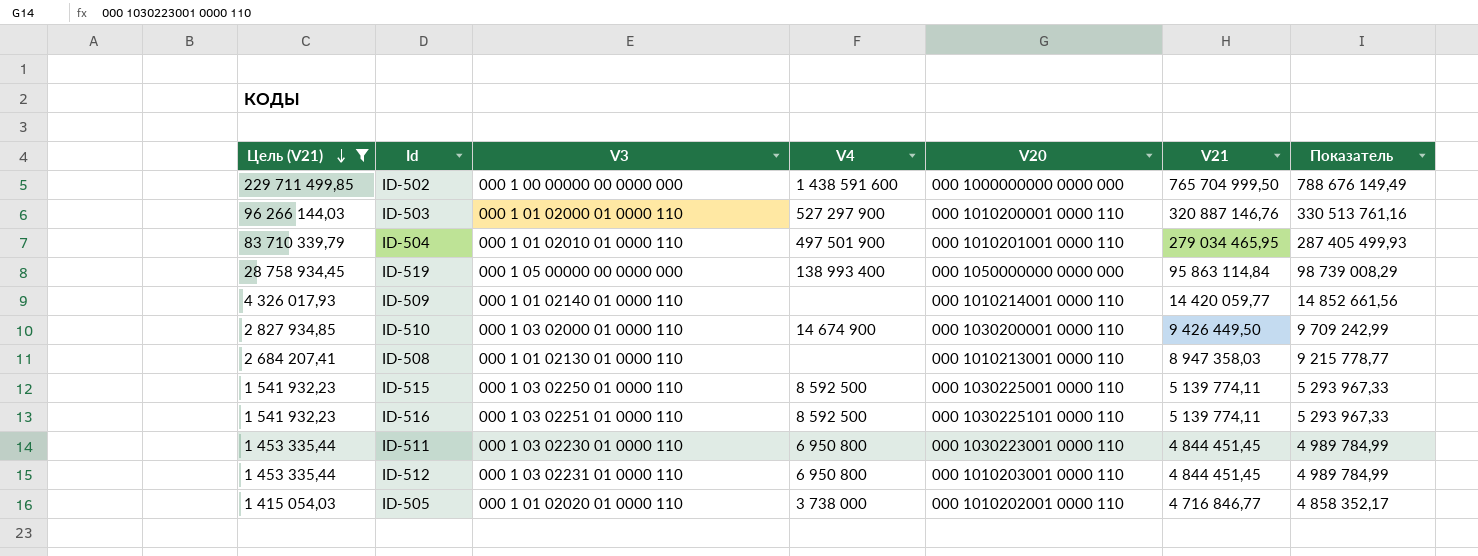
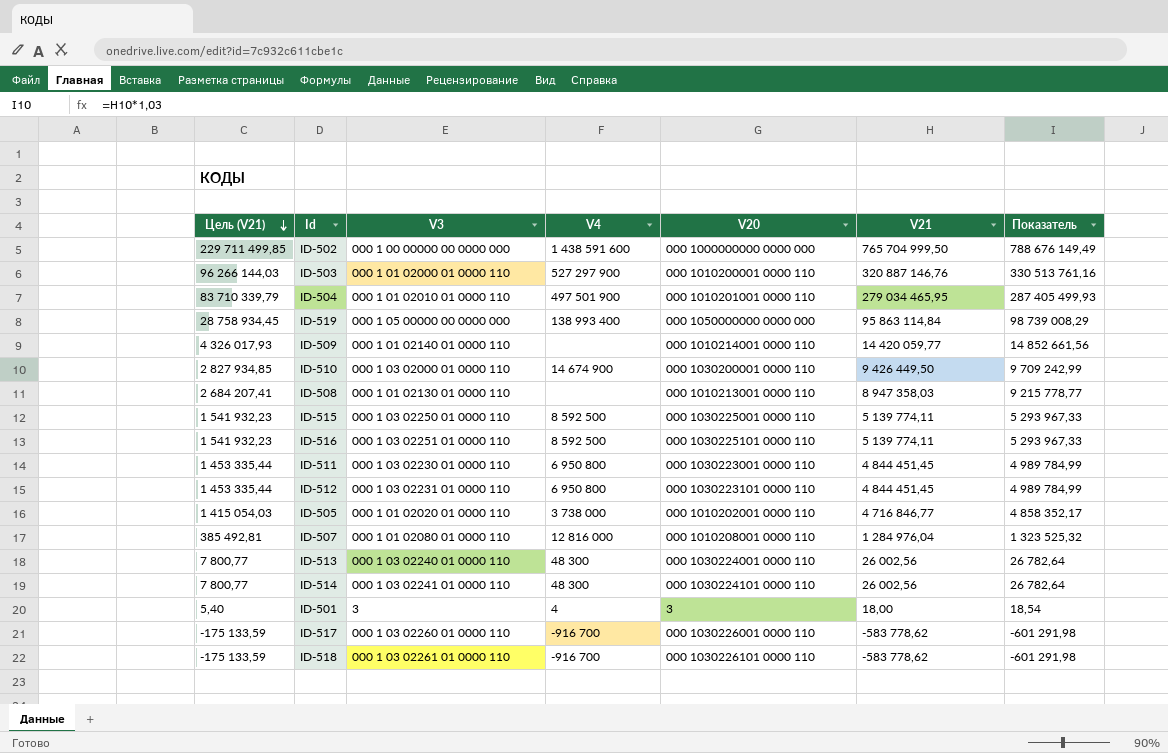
filter: Цель (V21) >= 1 415 054,03 -> none
ID-512 | V20: 000 1010203001 0000 110 -> 000 1030223101 0000 110

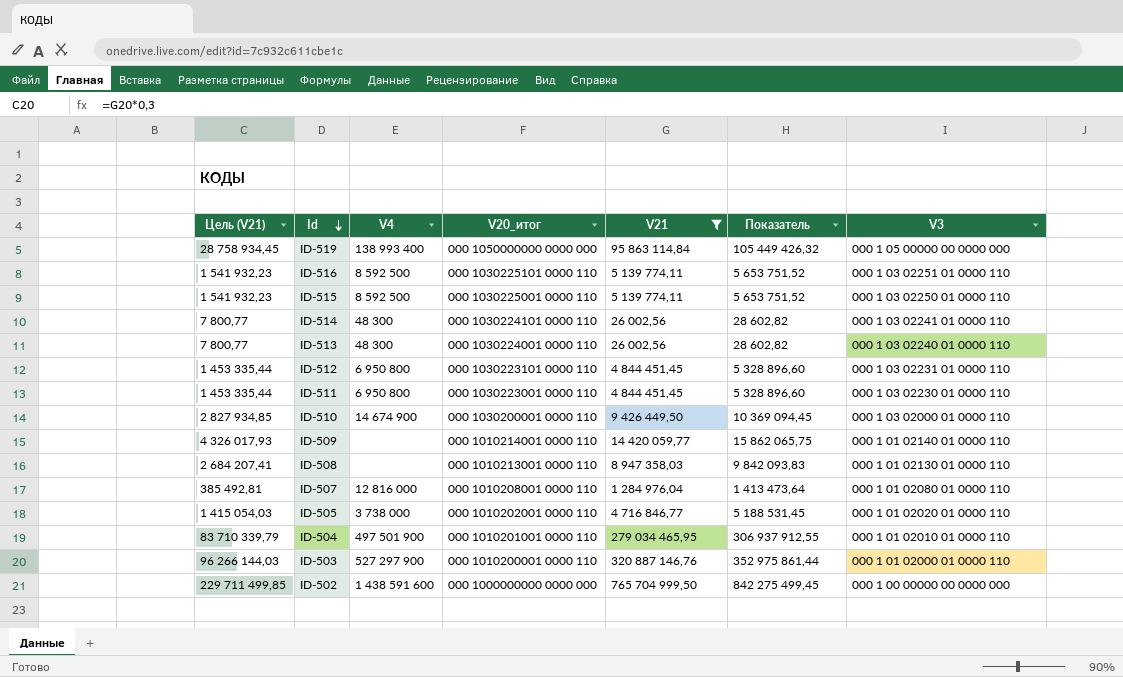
filter: none -> V21 >= 26 002,56
row order: Цель (V21) descending -> Id descending
column name: V20 -> V20_итог
column Показатель | formula: [V21] * 1,03 -> [V21] * 1,1
column V3 | position: 3 -> 7

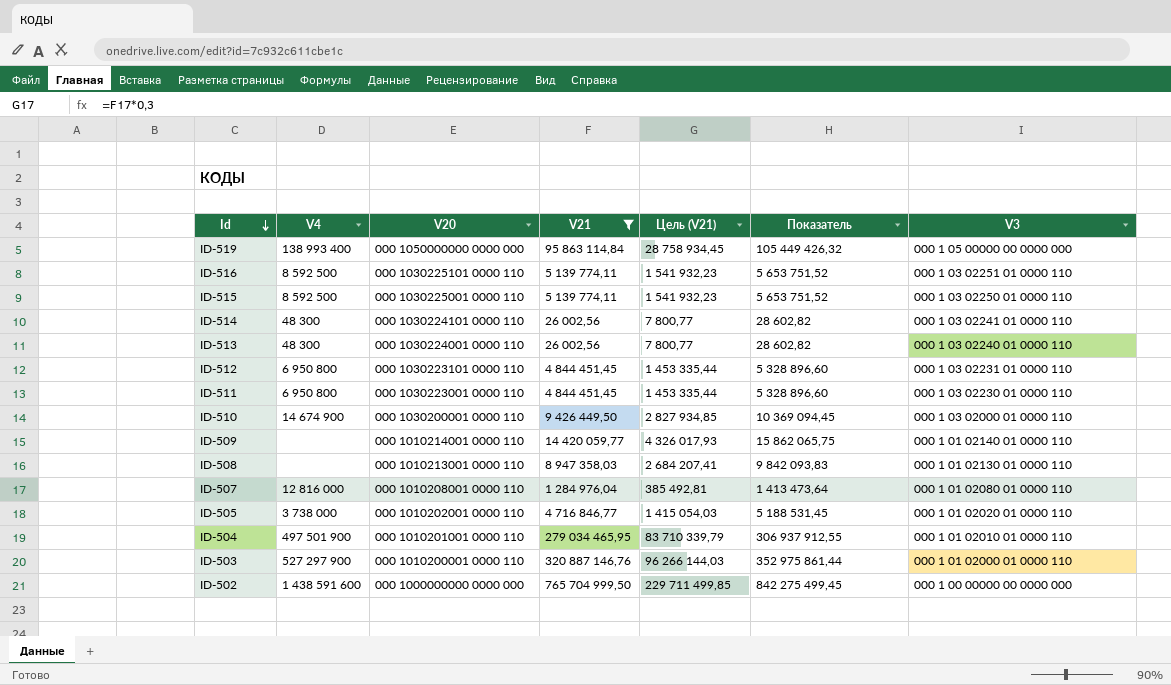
column name: V20_итог -> V20
column Цель (V21) | position: 1 -> 5

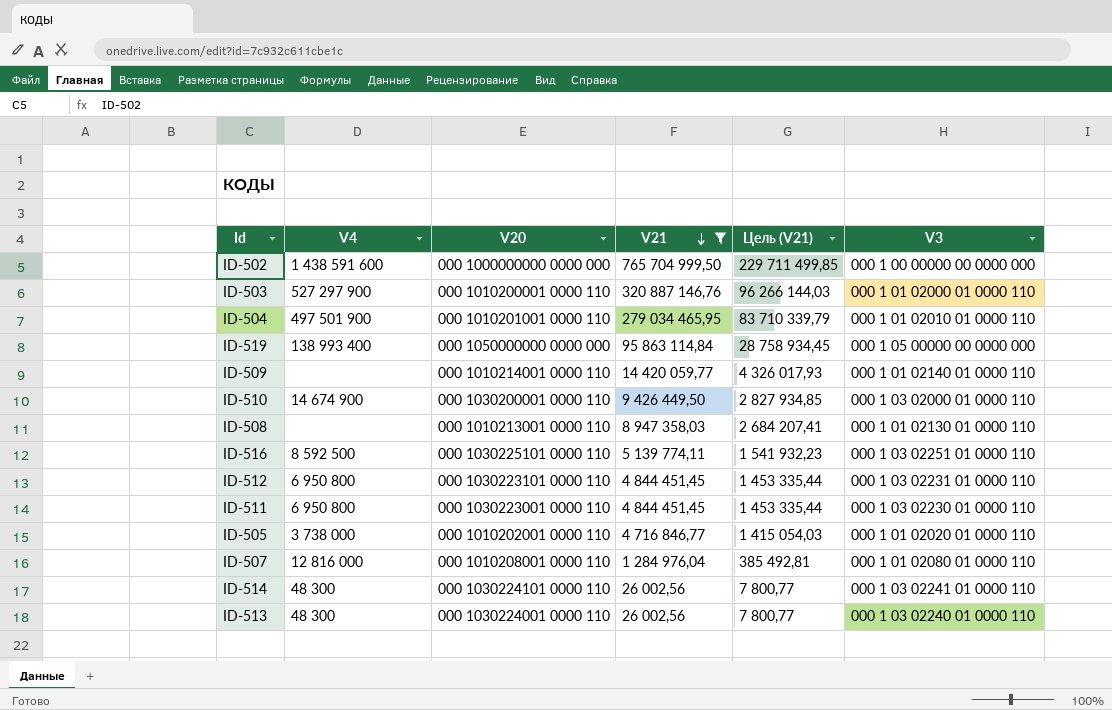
row order: Id descending -> V21 descending
column Показатель | formula: [V21] * 1,1 -> none
row ID-515: 8 592 500 | 000 1030225001 0000 110 | 5 139 774,11 | 1 541 932,23 | 5 653 751,52 | 000 1 03 02250 01 0000 110 -> none

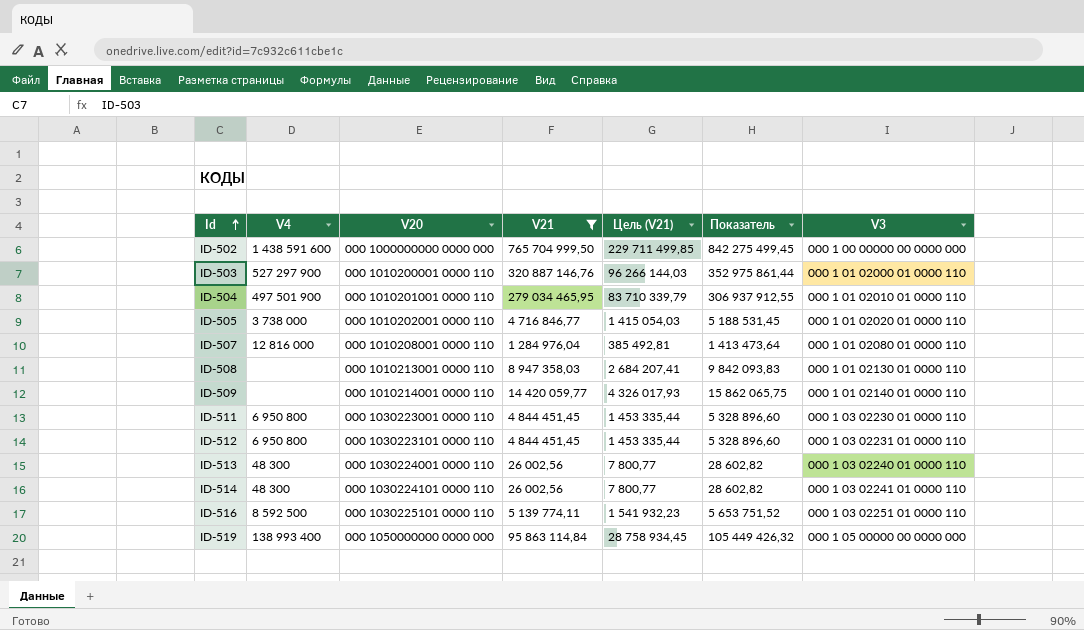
row order: V21 descending -> Id ascending
column Показатель | formula: none -> [V21] * 1,1
row ID-510: 14 674 900 | 000 1030200001 0000 110 | 9 426 449,50 | 2 827 934,85 | 000 1 03 02000 01 0000 110 -> none

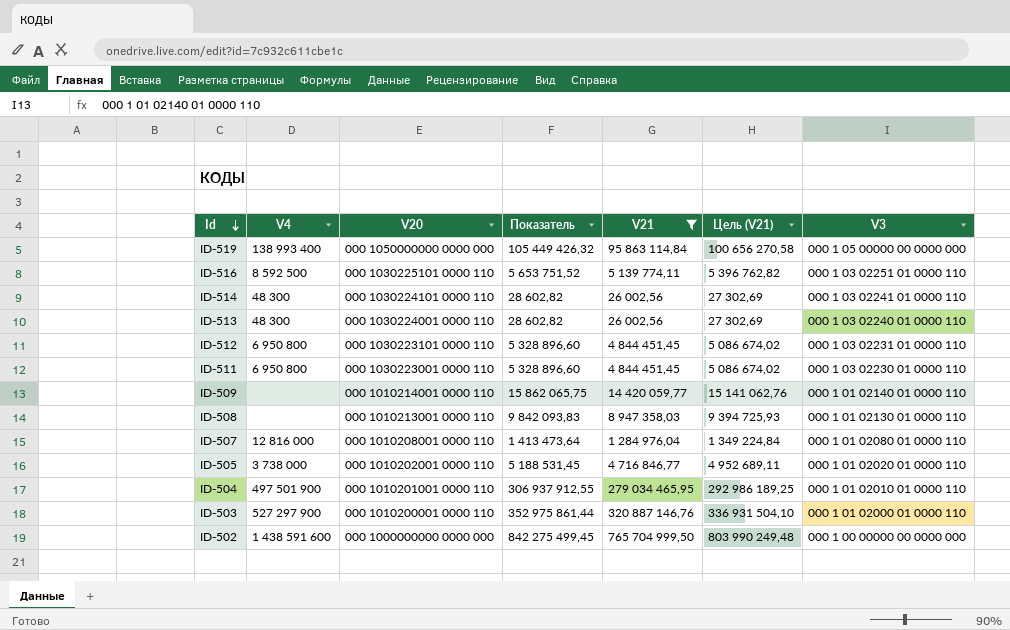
row order: Id ascending -> Id descending
column Показатель | position: 6 -> 4
column Цель (V21) | formula: [V21] * 0,3 -> [V21] * 1,05

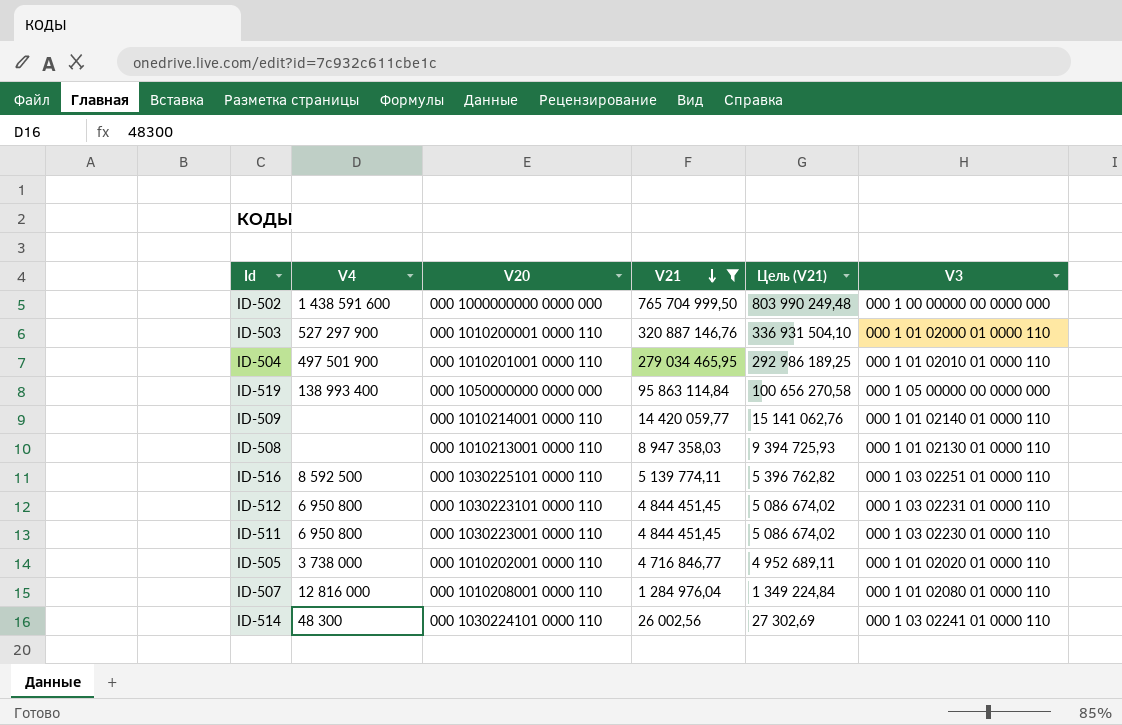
row order: Id descending -> V21 descending
column Показатель | formula: [V21] * 1,1 -> none
row ID-513: 48 300 | 000 1030224001 0000 110 | 28 602,82 | 26 002,56 | 27 302,69 | 000 1 03 02240 01 0000 110 -> none

